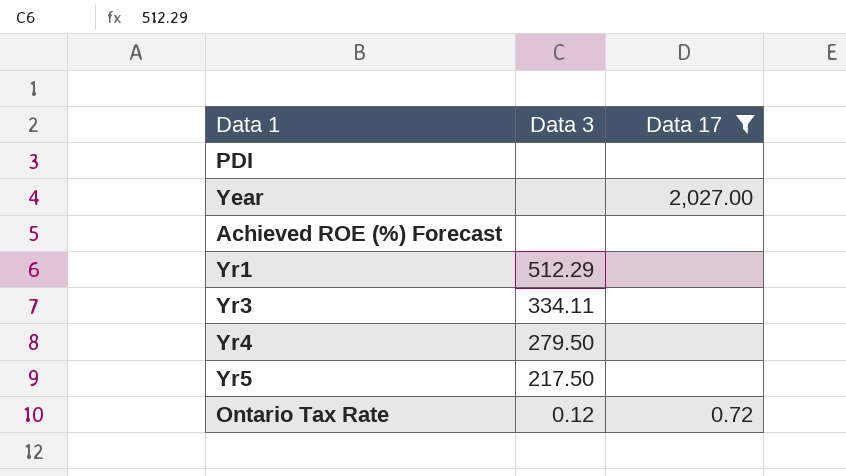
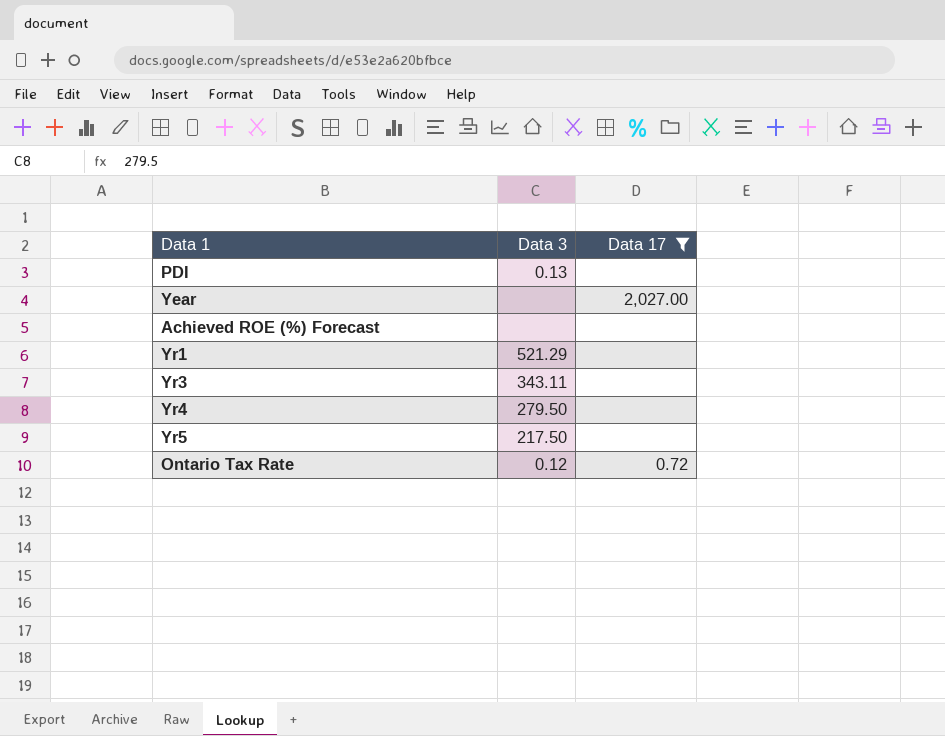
PDI | Data 3: none -> 0.13
Yr1 | Data 3: 512.29 -> 521.29
Yr3 | Data 3: 334.11 -> 343.11

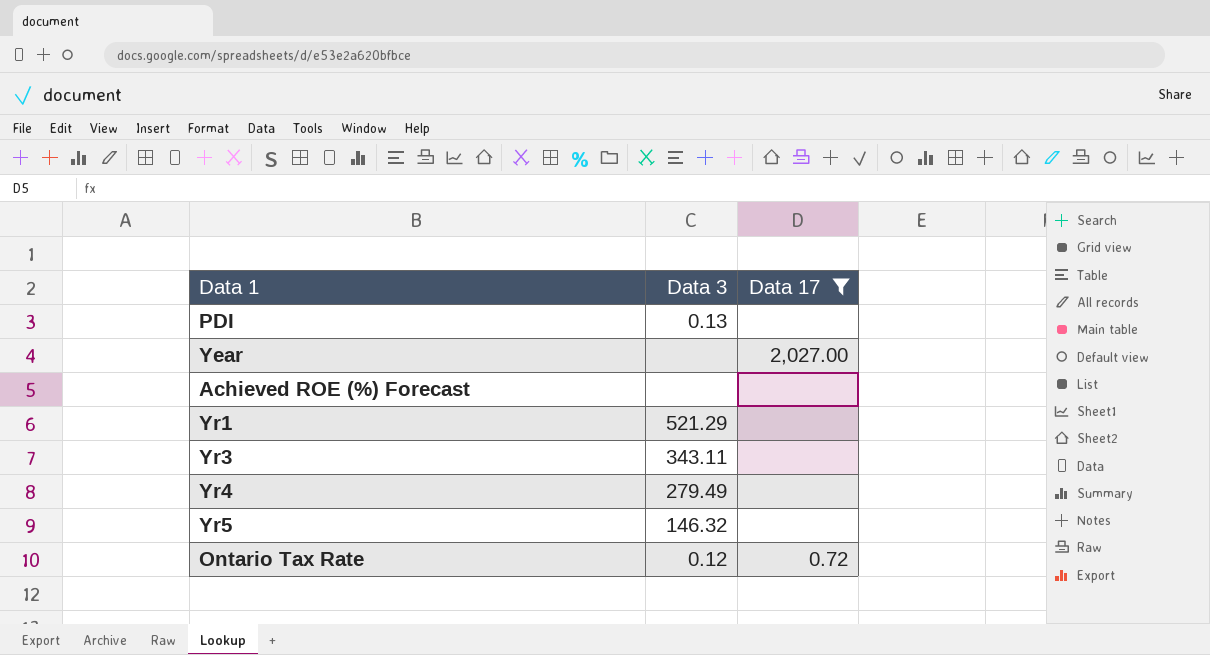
Yr4 | Data 3: 279.50 -> 279.49
Yr5 | Data 3: 217.50 -> 146.32

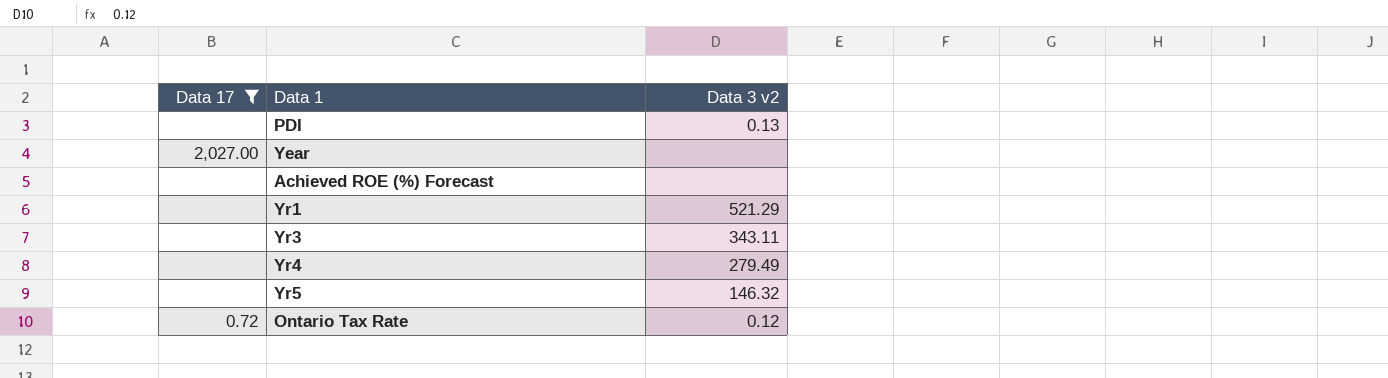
column Data 17 | position: 3 -> 1
column name: Data 3 -> Data 3 v2

